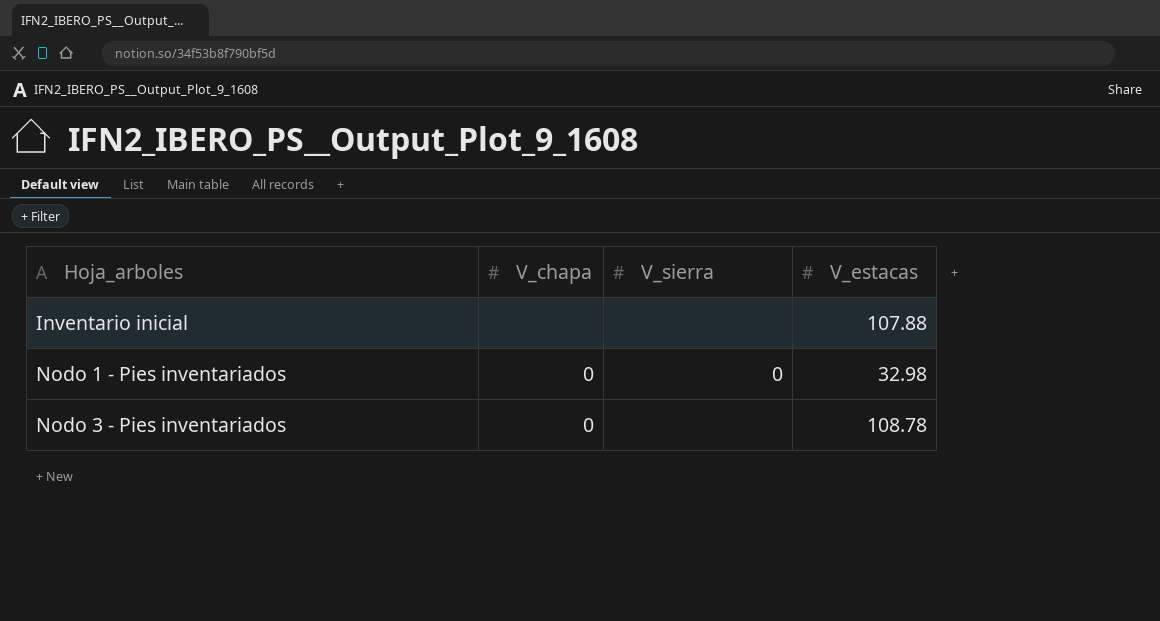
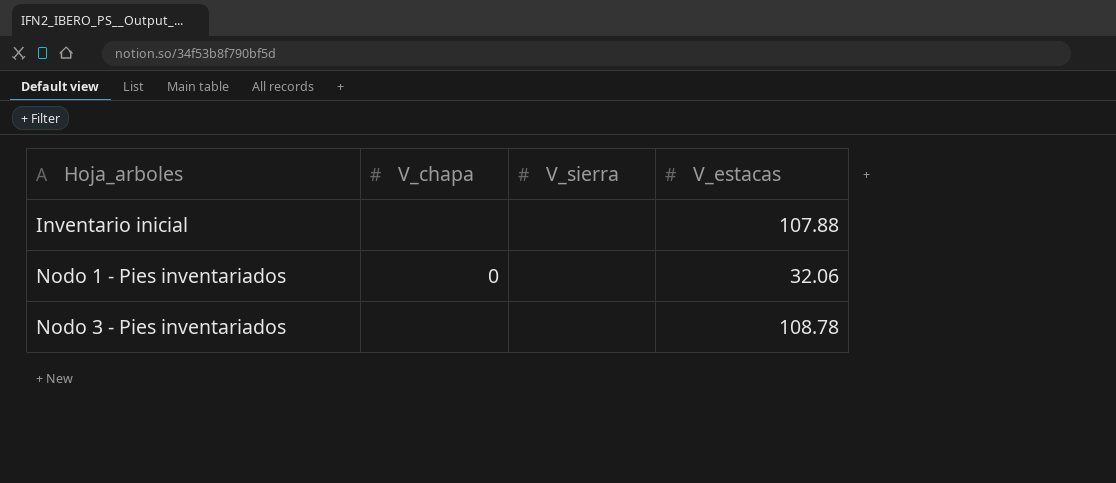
Nodo 1 - Pies inventariados | V_sierra: 0 -> none
Nodo 1 - Pies inventariados | V_estacas: 32.98 -> 32.06
Nodo 3 - Pies inventariados | V_chapa: 0 -> none

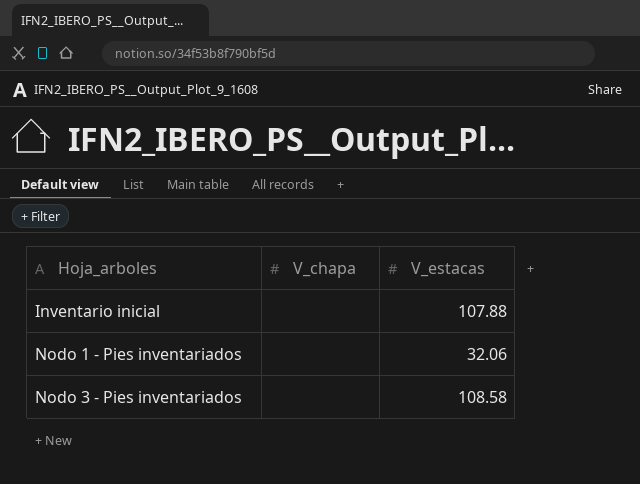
column V_sierra | position: 3 -> none
Nodo 1 - Pies inventariados | V_chapa: 0 -> none
Nodo 3 - Pies inventariados | V_estacas: 108.78 -> 108.58

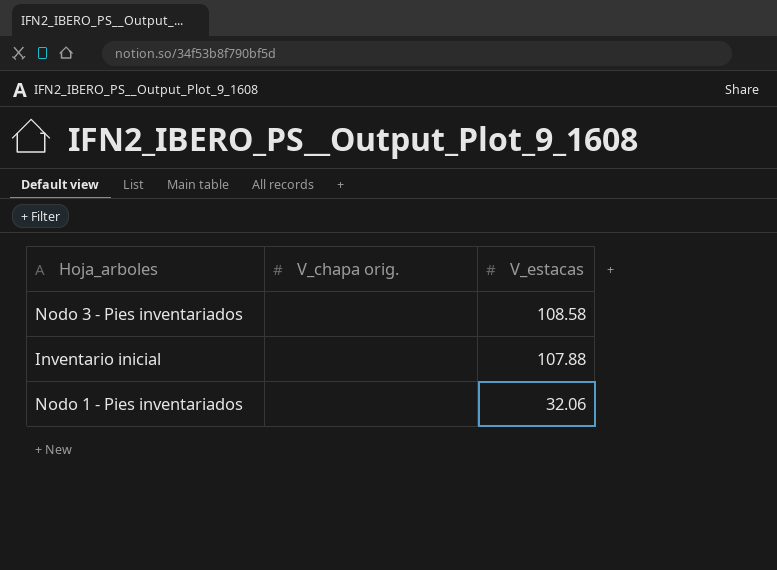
row order: Hoja_arboles ascending -> V_estacas descending
column name: V_chapa -> V_chapa orig.

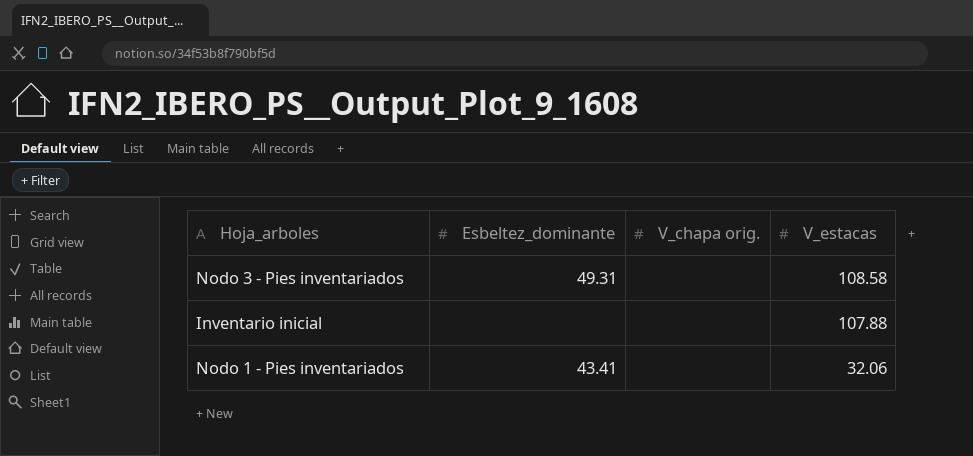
column Esbeltez_dominante | position: none -> 2

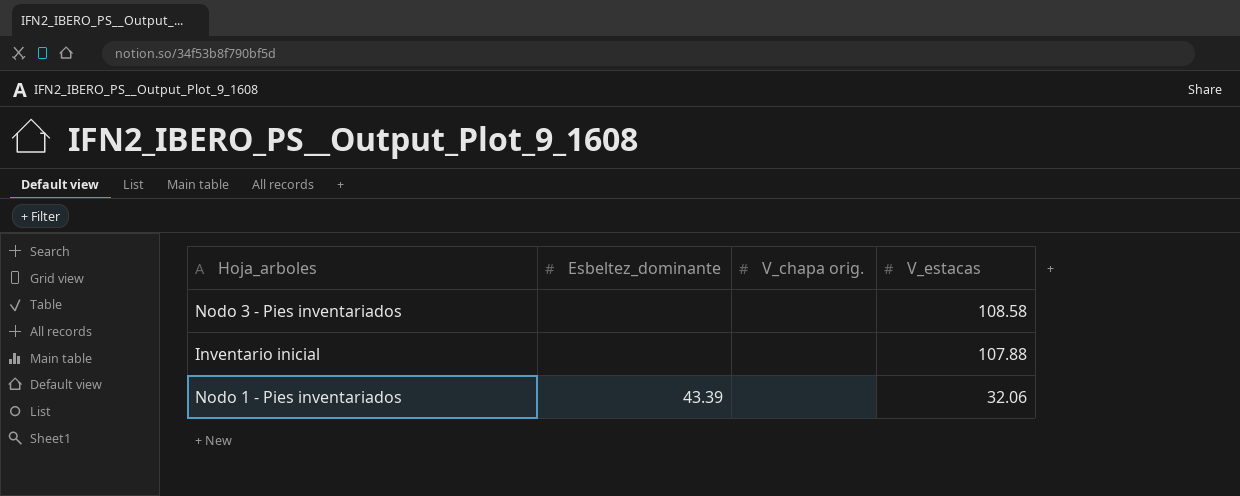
Nodo 3 - Pies inventariados | Esbeltez_dominante: 49.31 -> none
Nodo 1 - Pies inventariados | Esbeltez_dominante: 43.41 -> 43.39

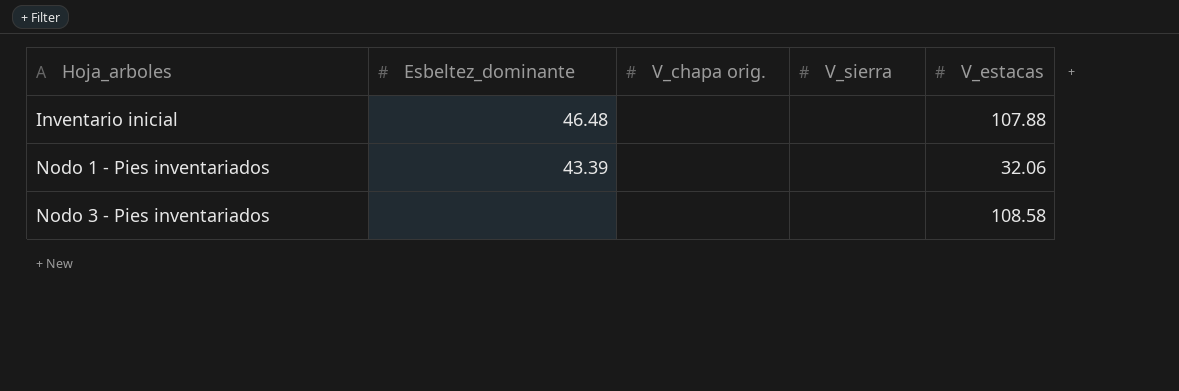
row order: V_estacas descending -> Hoja_arboles ascending
column V_sierra | position: none -> 4
Inventario inicial | Esbeltez_dominante: none -> 46.48

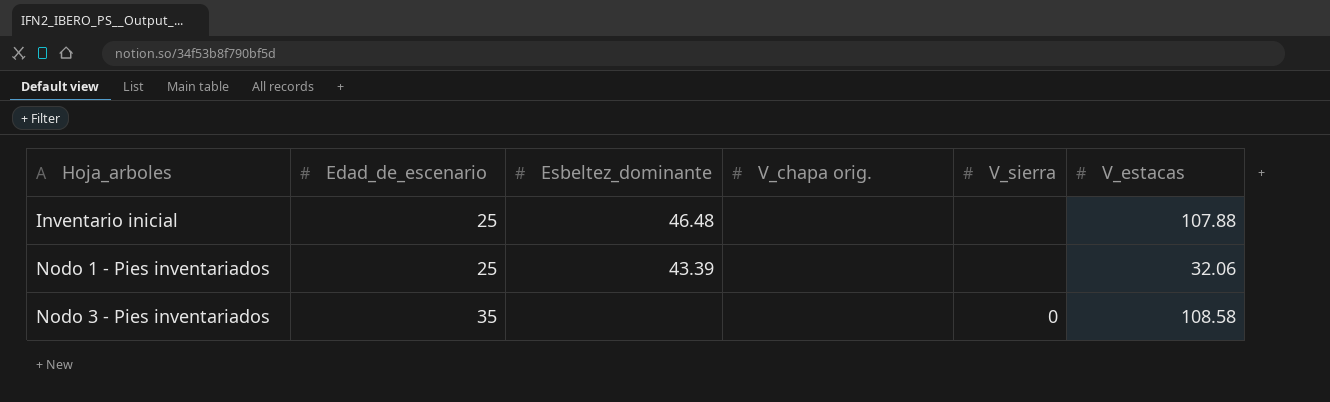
column Edad_de_escenario | position: none -> 2
Nodo 3 - Pies inventariados | V_sierra: none -> 0

